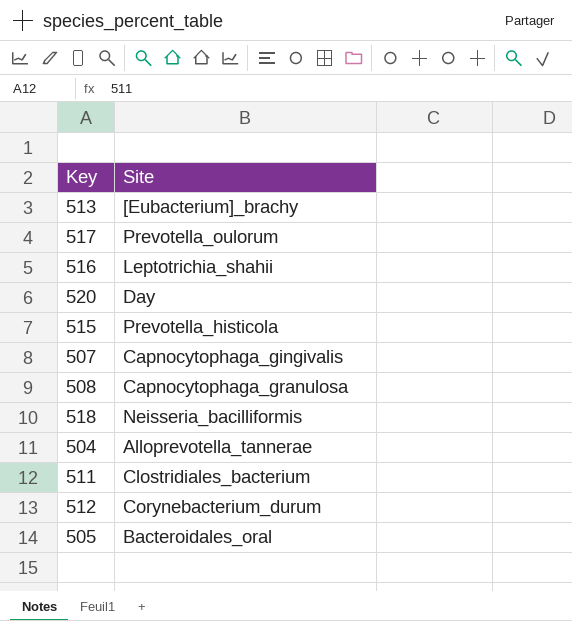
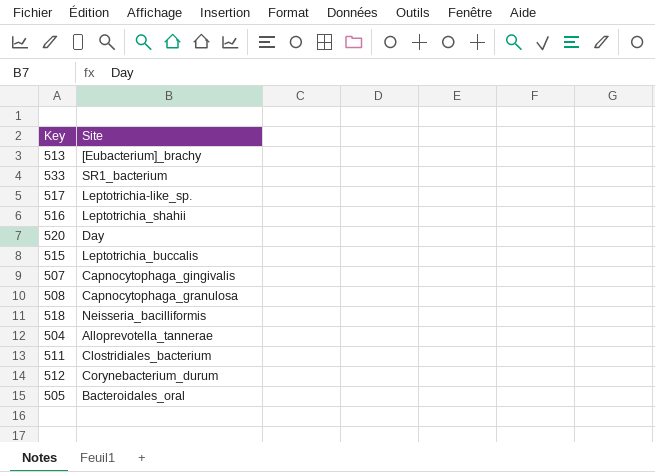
row 533: none -> SR1_bacterium
517 | Site: Prevotella_oulorum -> Leptotrichia-like_sp.
515 | Site: Prevotella_histicola -> Leptotrichia_buccalis

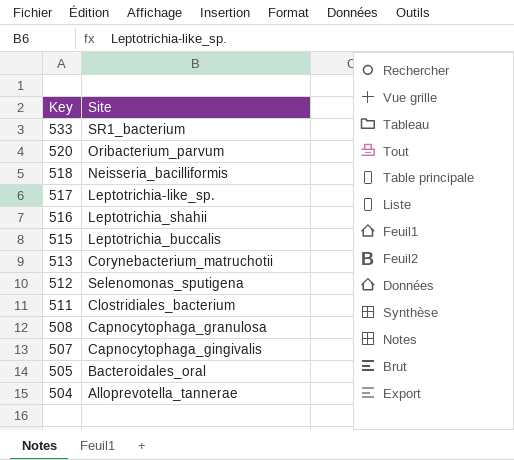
row order: none -> Key descending
520 | Site: Day -> Oribacterium_parvum
513 | Site: [Eubacterium]_brachy -> Corynebacterium_matruchotii
512 | Site: Corynebacterium_durum -> Selenomonas_sputigena

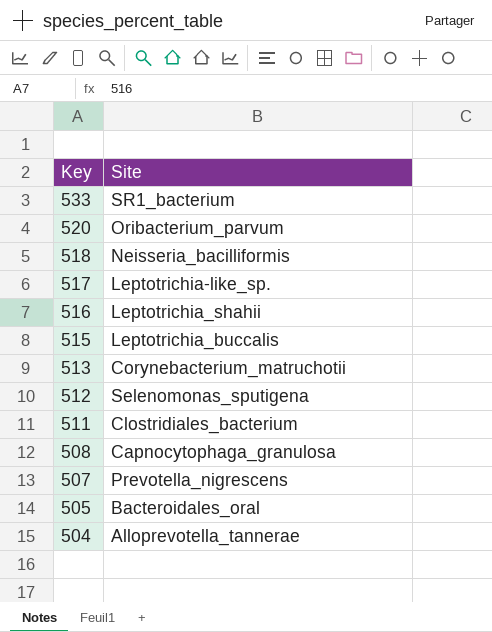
507 | Site: Capnocytophaga_gingivalis -> Prevotella_nigrescens

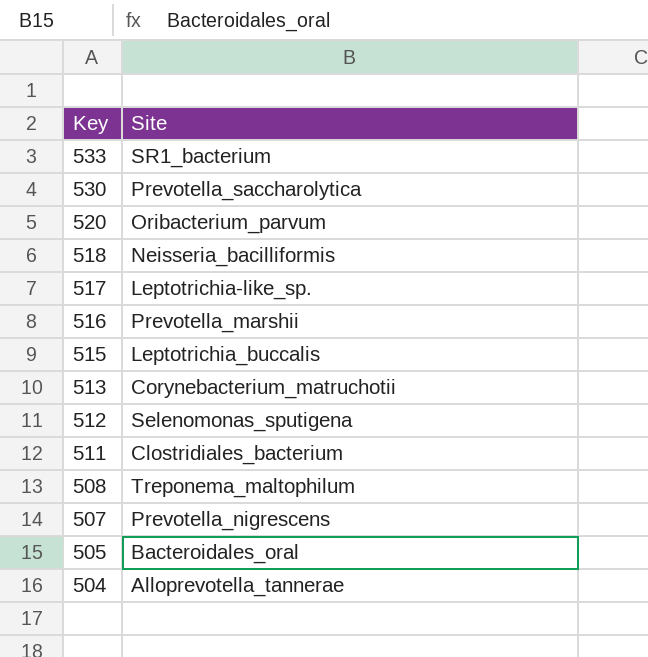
row 530: none -> Prevotella_saccharolytica
516 | Site: Leptotrichia_shahii -> Prevotella_marshii
508 | Site: Capnocytophaga_granulosa -> Treponema_maltophilum

